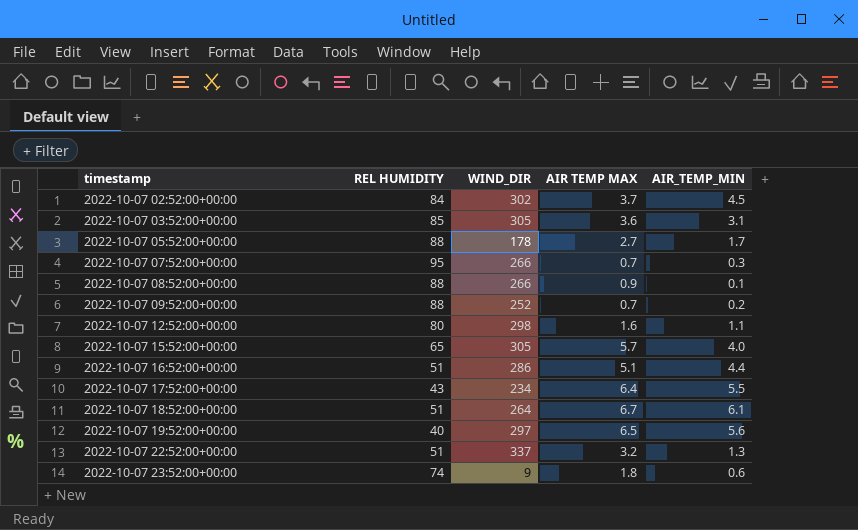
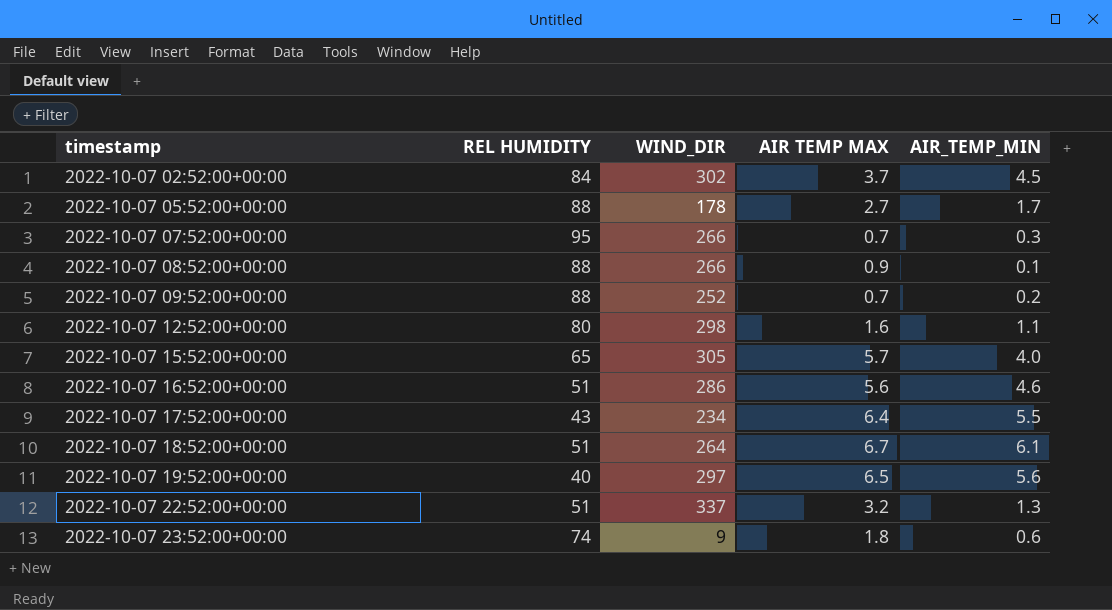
row 2022-10-07 03:52:00+00:00: 85 | 305 | 3.6 | 3.1 -> none
2022-10-07 16:52:00+00:00 | AIR TEMP MAX: 5.1 -> 5.6
2022-10-07 16:52:00+00:00 | AIR_TEMP_MIN: 4.4 -> 4.6

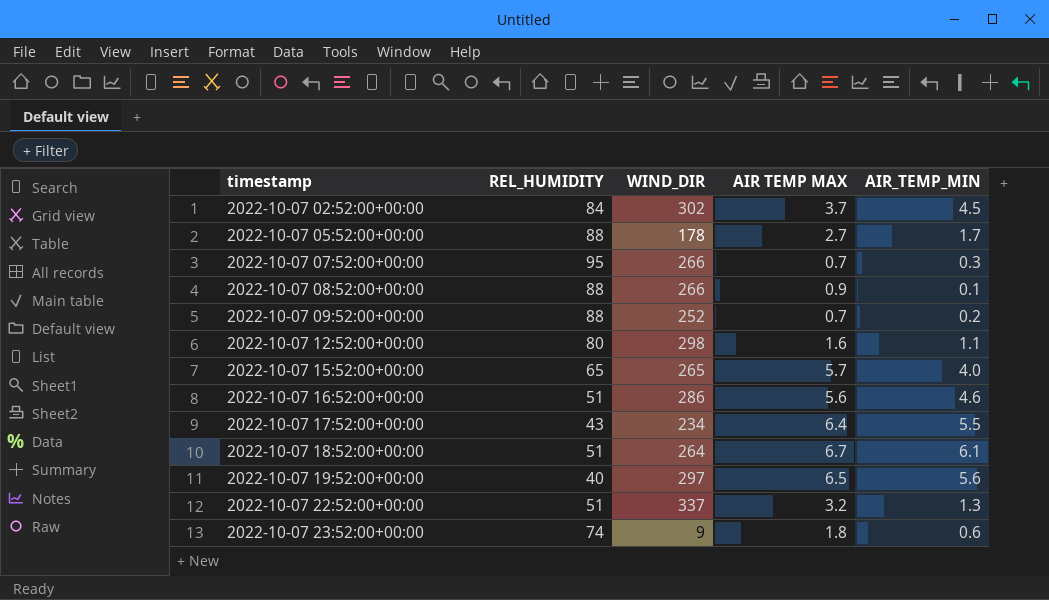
column name: REL HUMIDITY -> REL_HUMIDITY
2022-10-07 15:52:00+00:00 | WIND_DIR: 305 -> 265

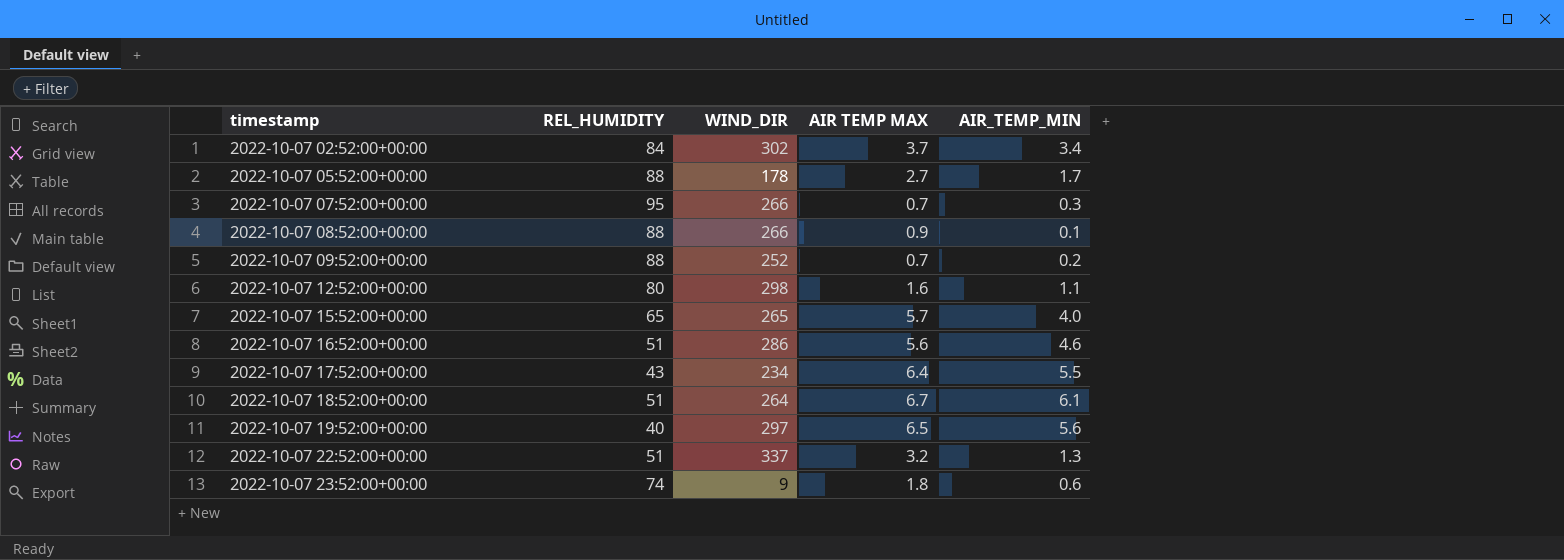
2022-10-07 02:52:00+00:00 | AIR_TEMP_MIN: 4.5 -> 3.4

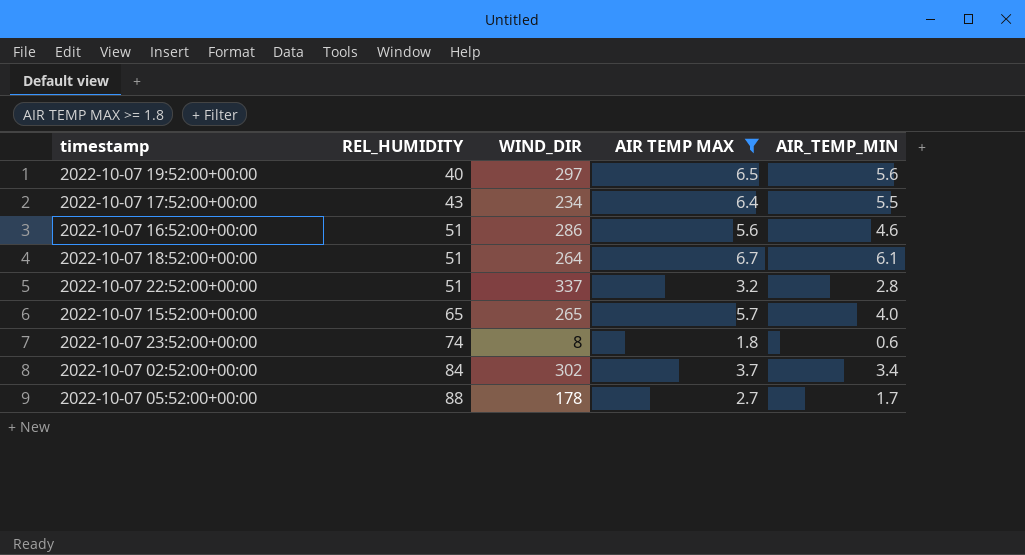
filter: none -> AIR TEMP MAX >= 1.8
row order: timestamp ascending -> REL_HUMIDITY ascending
2022-10-07 22:52:00+00:00 | AIR_TEMP_MIN: 1.3 -> 2.8
2022-10-07 23:52:00+00:00 | WIND_DIR: 9 -> 8

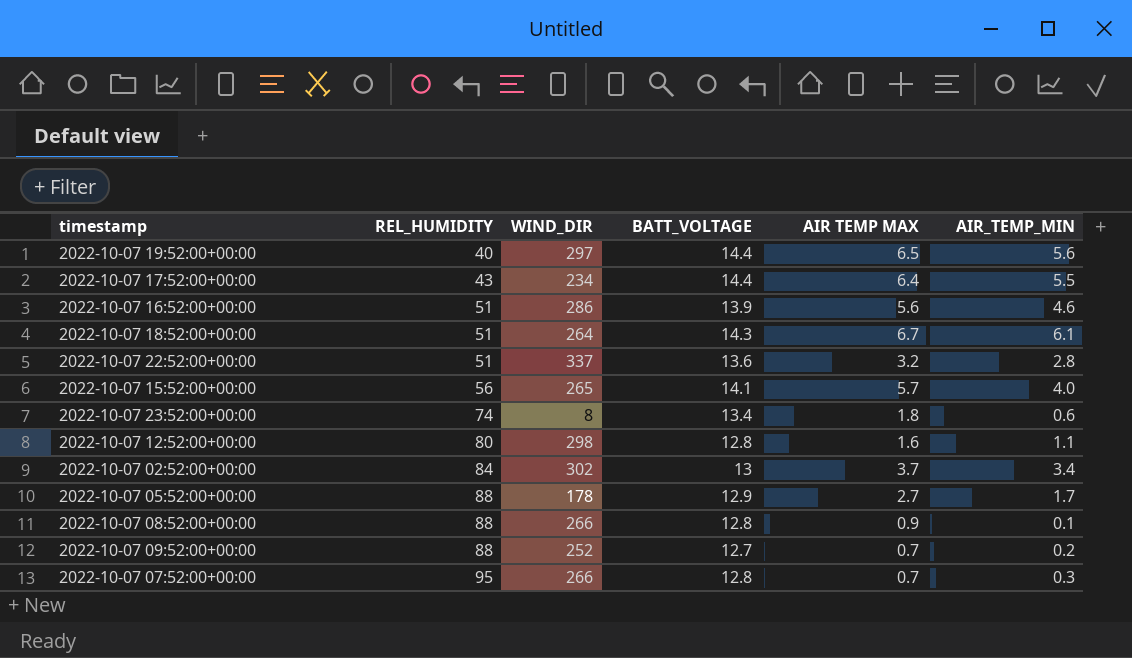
filter: AIR TEMP MAX >= 1.8 -> none
column BATT_VOLTAGE | position: none -> 4
2022-10-07 15:52:00+00:00 | REL_HUMIDITY: 65 -> 56

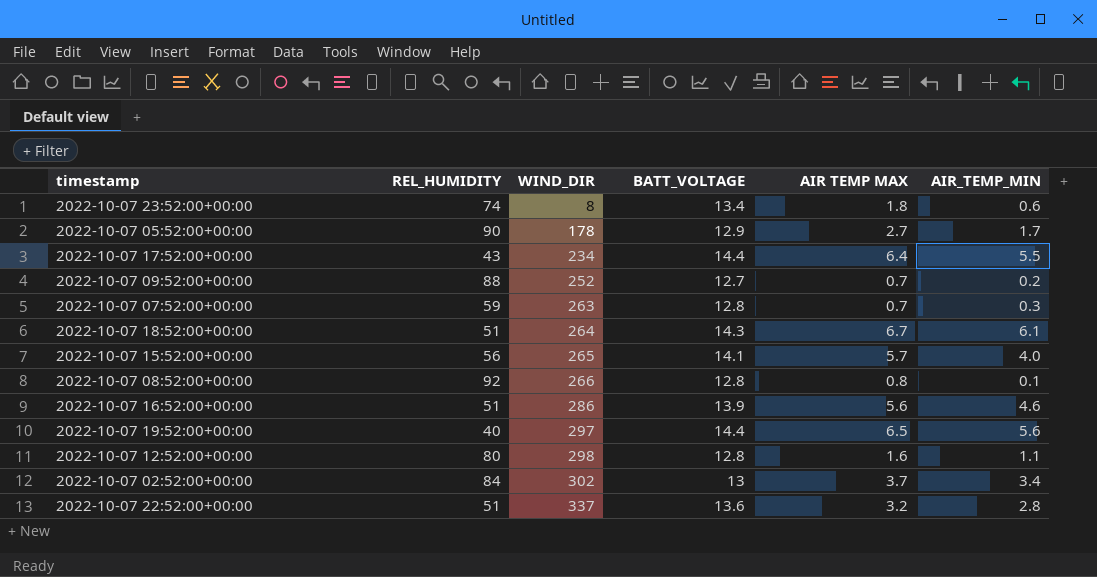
row order: REL_HUMIDITY ascending -> WIND_DIR ascending
2022-10-07 05:52:00+00:00 | REL_HUMIDITY: 88 -> 90
2022-10-07 07:52:00+00:00 | REL_HUMIDITY: 95 -> 59
2022-10-07 07:52:00+00:00 | WIND_DIR: 266 -> 263
2022-10-07 08:52:00+00:00 | REL_HUMIDITY: 88 -> 92
2022-10-07 08:52:00+00:00 | AIR TEMP MAX: 0.9 -> 0.8

